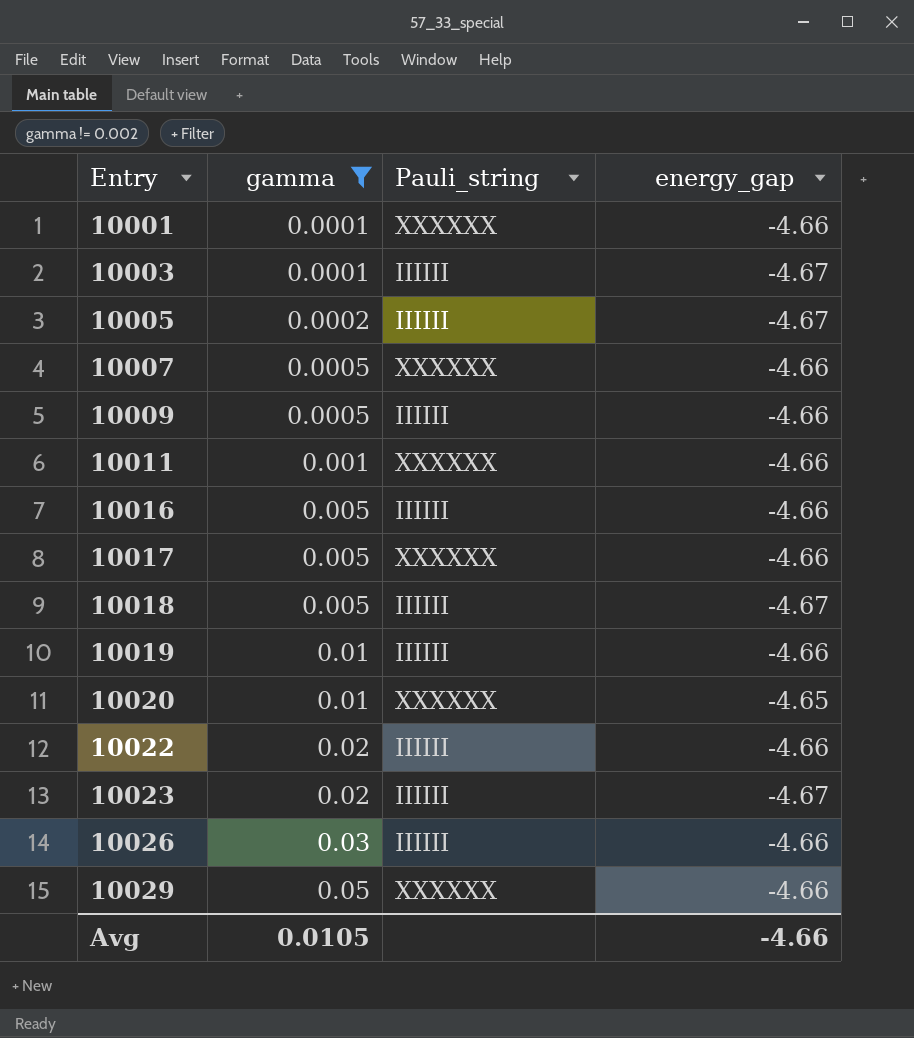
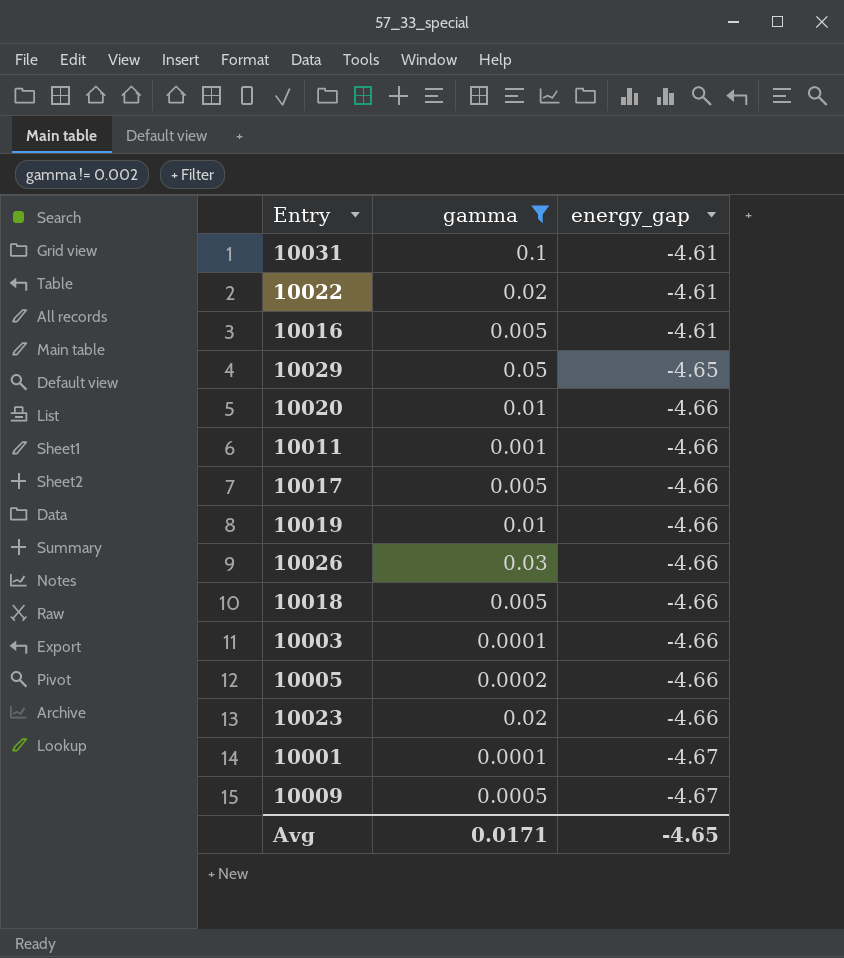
row order: Entry ascending -> energy_gap descending
column Pauli_string | position: 3 -> none
row 10007: 0.0005 | XXXXXX | -4.66 -> none
row 10031: none -> 0.1 | -4.61
10022 | energy_gap: -4.66 -> -4.61
10016 | energy_gap: -4.66 -> -4.61
10029 | energy_gap: -4.66 -> -4.65
10020 | energy_gap: -4.65 -> -4.66
10018 | energy_gap: -4.67 -> -4.66
10003 | energy_gap: -4.67 -> -4.66
10005 | energy_gap: -4.67 -> -4.66
10023 | energy_gap: -4.67 -> -4.66
10001 | energy_gap: -4.66 -> -4.67
10009 | energy_gap: -4.66 -> -4.67
Avg | gamma: 0.0105 -> 0.0171
Avg | energy_gap: -4.66 -> -4.65

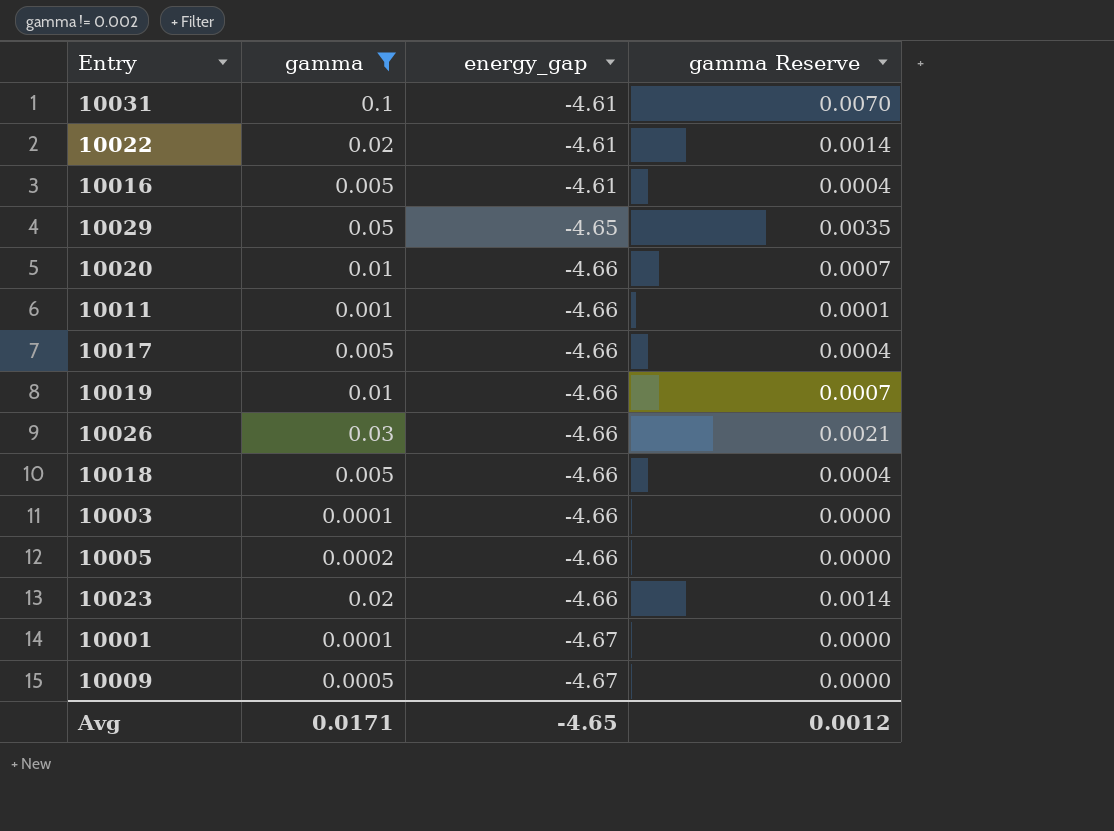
column gamma Reserve | formula: none -> [gamma] * 0.07

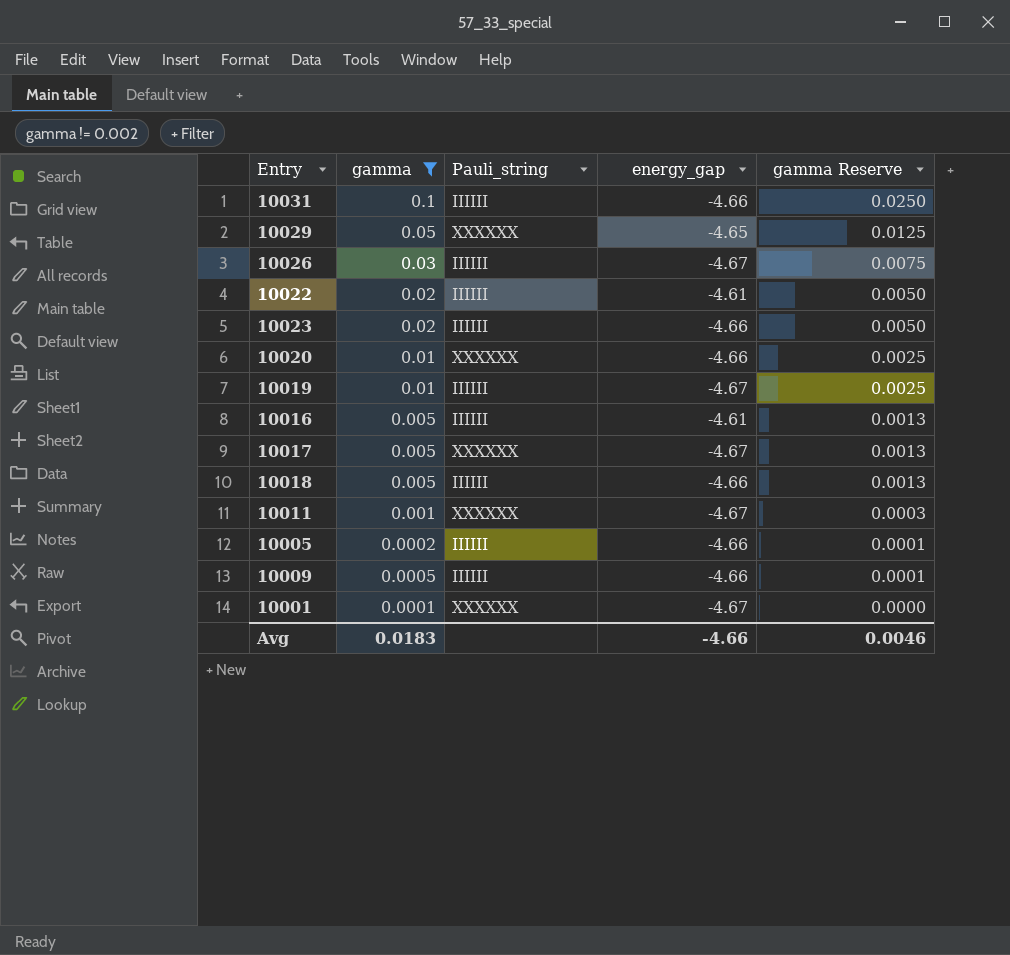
row order: energy_gap descending -> gamma Reserve descending
column Pauli_string | position: none -> 3
column gamma Reserve | formula: [gamma] * 0.07 -> [gamma] * 0.25
row 10003: 0.0001 | -4.66 | 0.0000 -> none
10031 | energy_gap: -4.61 -> -4.66
10026 | energy_gap: -4.66 -> -4.67
10019 | energy_gap: -4.66 -> -4.67
10017 | energy_gap: -4.66 -> -4.67
10011 | energy_gap: -4.66 -> -4.67
10009 | energy_gap: -4.67 -> -4.66
Avg | gamma: 0.0171 -> 0.0183
Avg | energy_gap: -4.65 -> -4.66
Avg | gamma Reserve: 0.0012 -> 0.0046

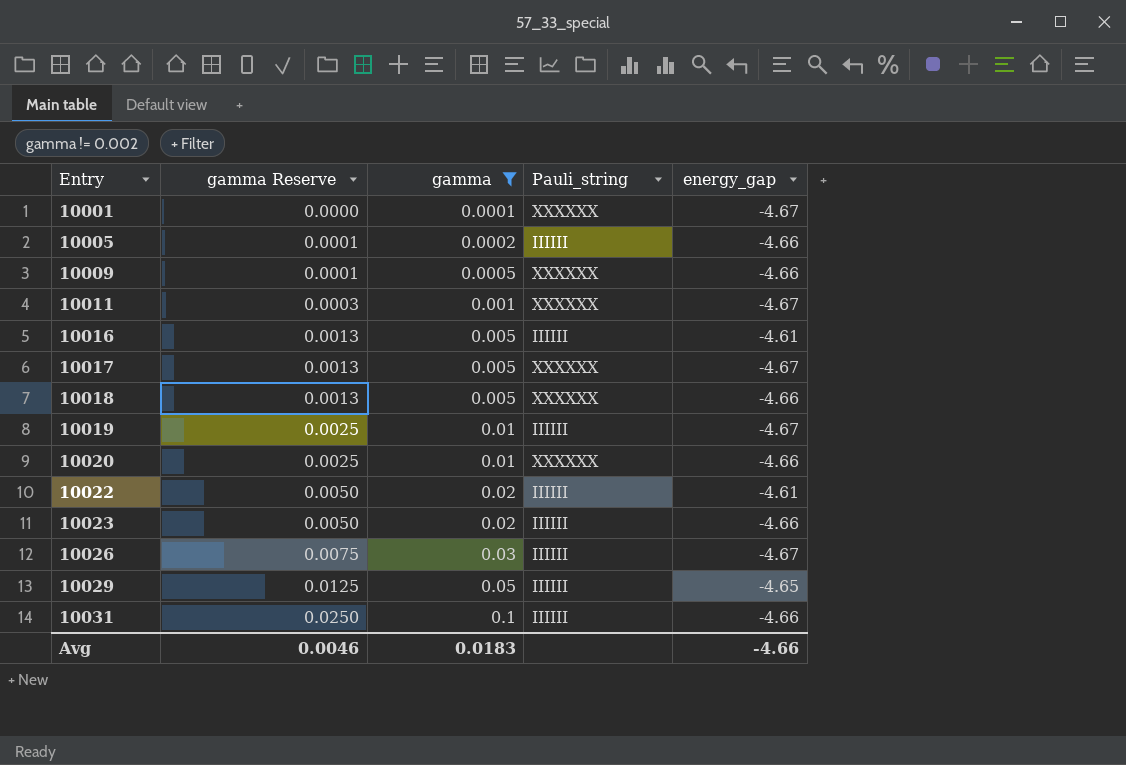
row order: gamma Reserve descending -> Entry ascending
column gamma Reserve | position: 5 -> 2
10009 | Pauli_string: IIIIII -> XXXXXX
10018 | Pauli_string: IIIIII -> XXXXXX
10029 | Pauli_string: XXXXXX -> IIIIII

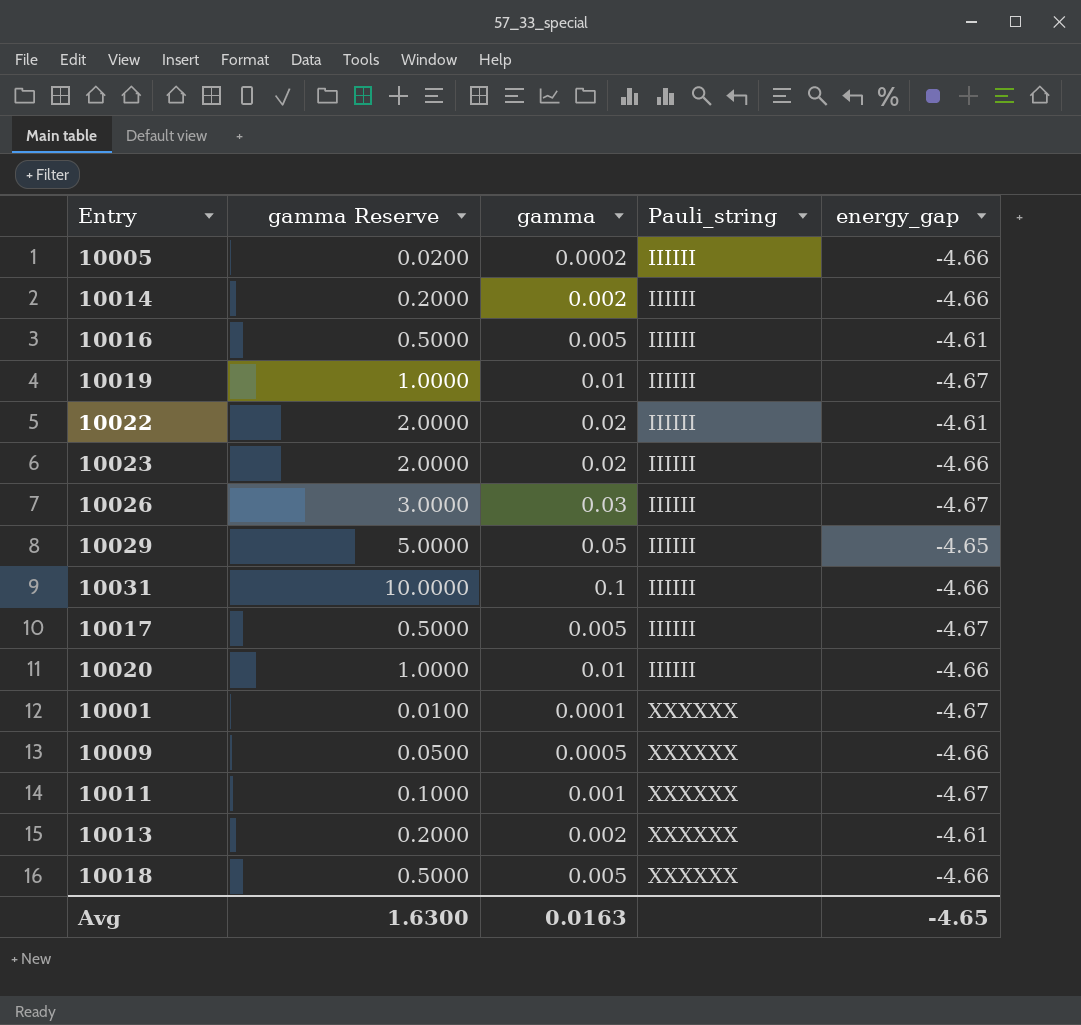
filter: gamma != 0.002 -> none
row order: Entry ascending -> Pauli_string ascending
column gamma Reserve | formula: [gamma] * 0.25 -> [gamma] * 100
10017 | Pauli_string: XXXXXX -> IIIIII
10020 | Pauli_string: XXXXXX -> IIIIII
Avg | gamma Reserve: 0.0046 -> 1.6300
Avg | gamma: 0.0183 -> 0.0163
Avg | energy_gap: -4.66 -> -4.65

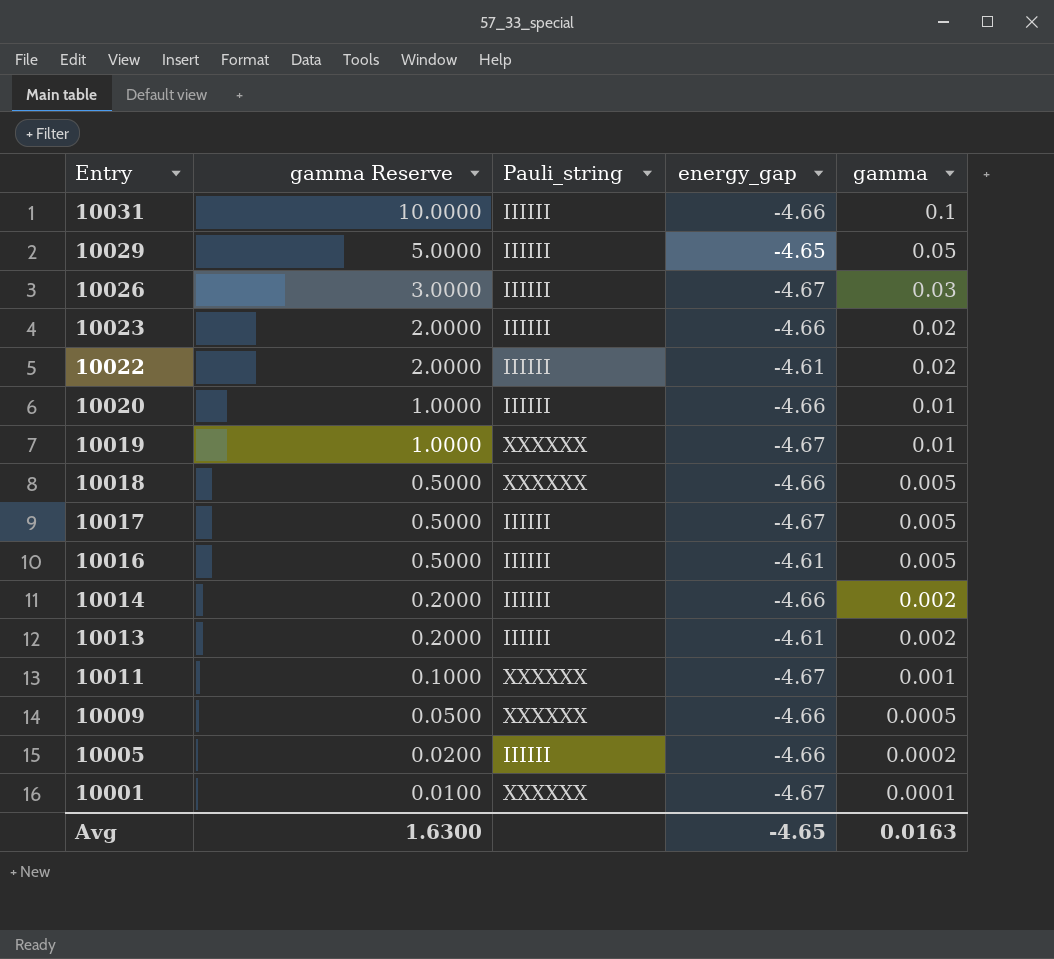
row order: Pauli_string ascending -> Entry descending
column gamma | position: 3 -> 5
10019 | Pauli_string: IIIIII -> XXXXXX
10013 | Pauli_string: XXXXXX -> IIIIII

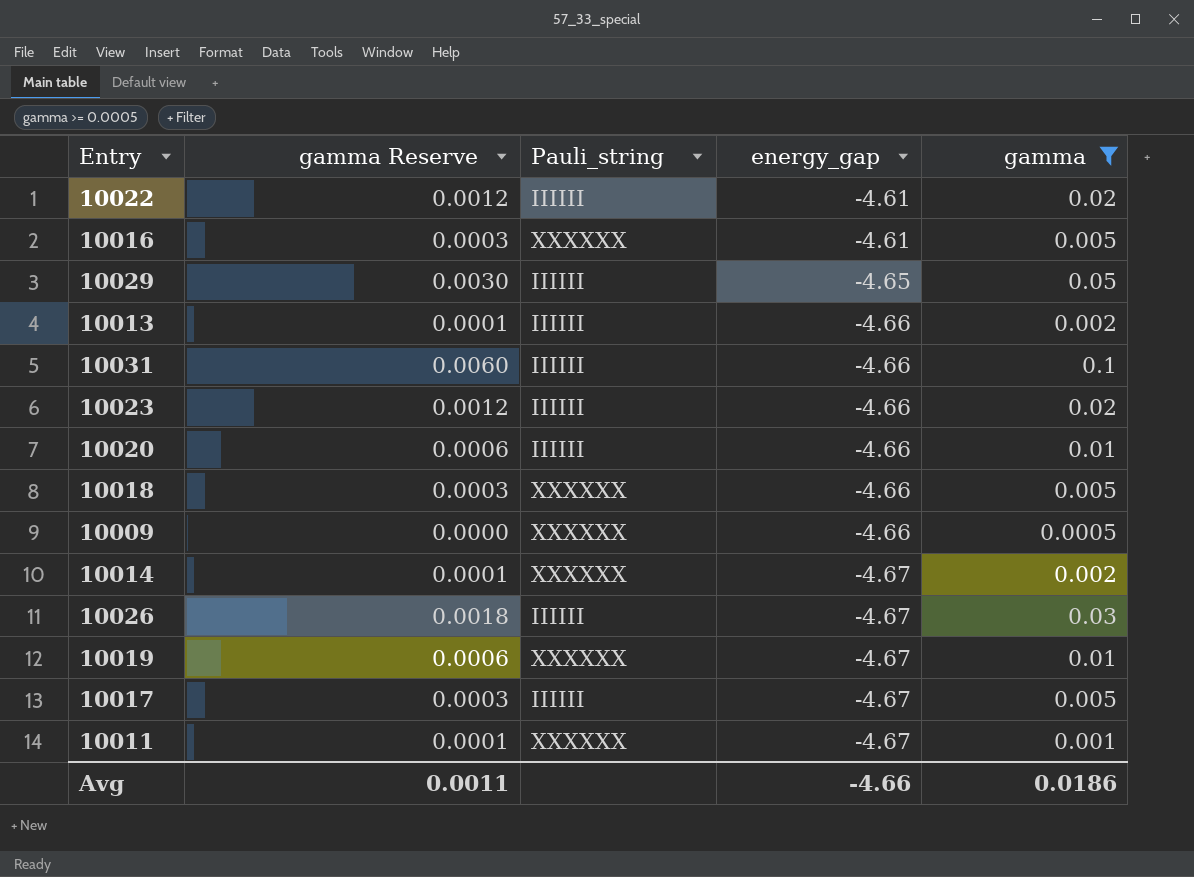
filter: none -> gamma >= 0.0005
row order: Entry descending -> energy_gap descending
column gamma Reserve | formula: [gamma] * 100 -> [gamma] * 0.06
10016 | Pauli_string: IIIIII -> XXXXXX
10013 | energy_gap: -4.61 -> -4.66
10014 | Pauli_string: IIIIII -> XXXXXX
10014 | energy_gap: -4.66 -> -4.67
Avg | gamma Reserve: 1.6300 -> 0.0011
Avg | energy_gap: -4.65 -> -4.66
Avg | gamma: 0.0163 -> 0.0186

